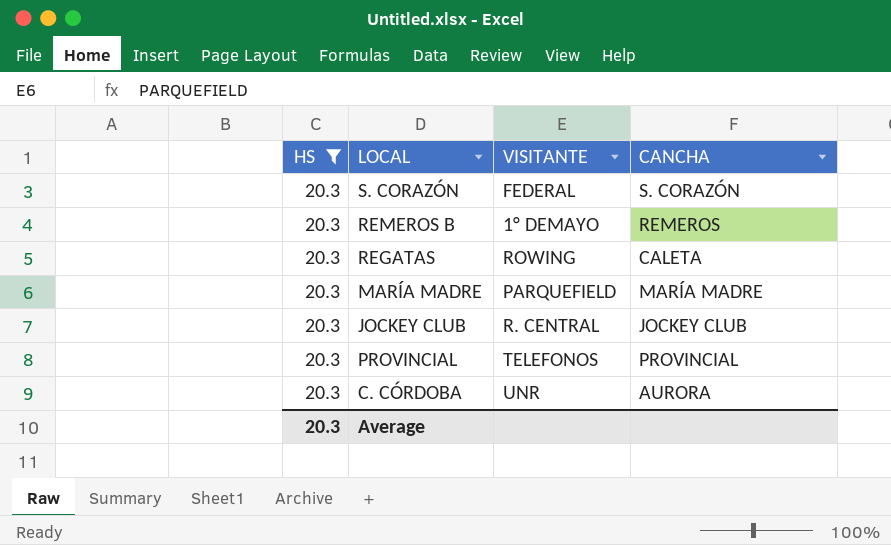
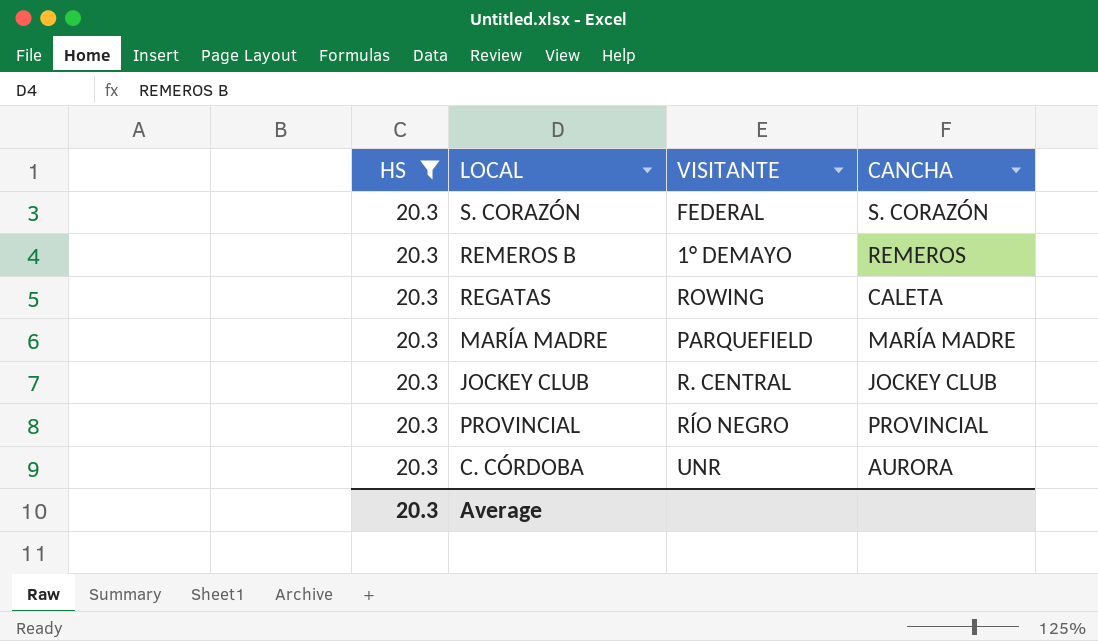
PROVINCIAL | VISITANTE: TELEFONOS -> RÍO NEGRO

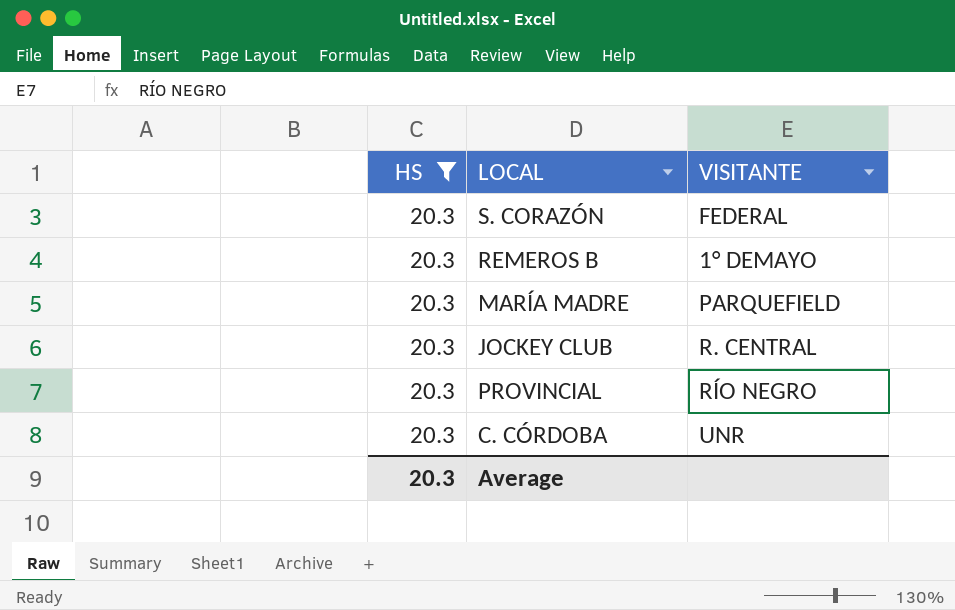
column CANCHA | position: 4 -> none
row REGATAS: 20.3 | ROWING | CALETA -> none

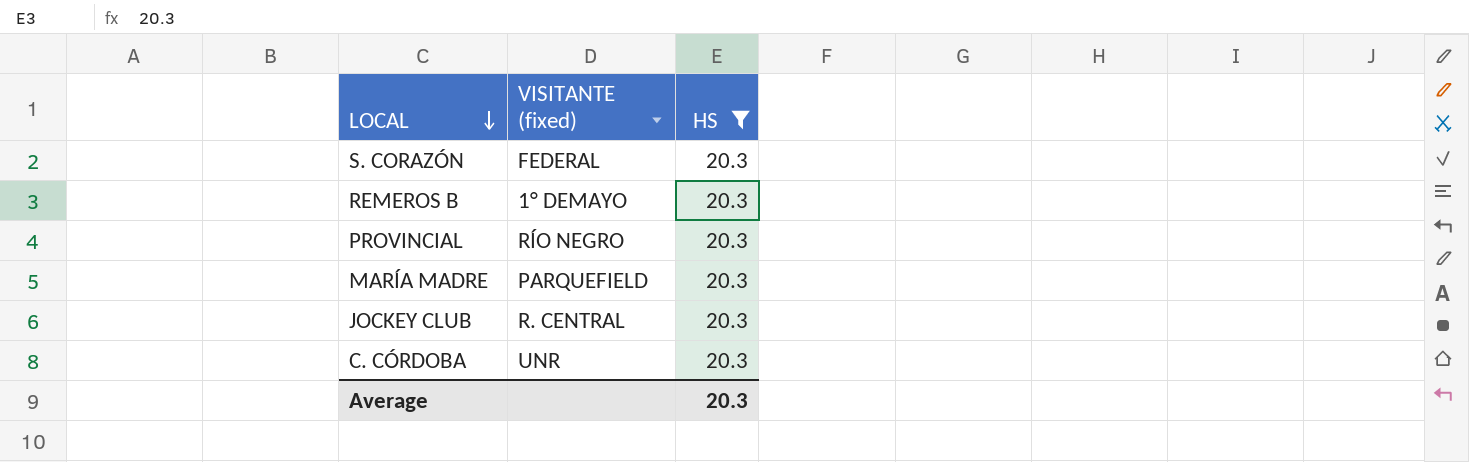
row order: none -> LOCAL descending
column name: VISITANTE -> VISITANTE (fixed)
column HS | position: 1 -> 3

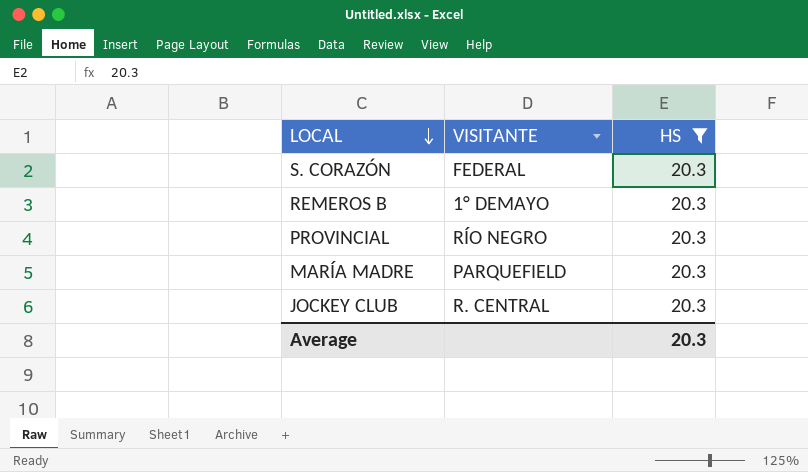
column name: VISITANTE (fixed) -> VISITANTE
row C. CÓRDOBA: UNR | 20.3 -> none

